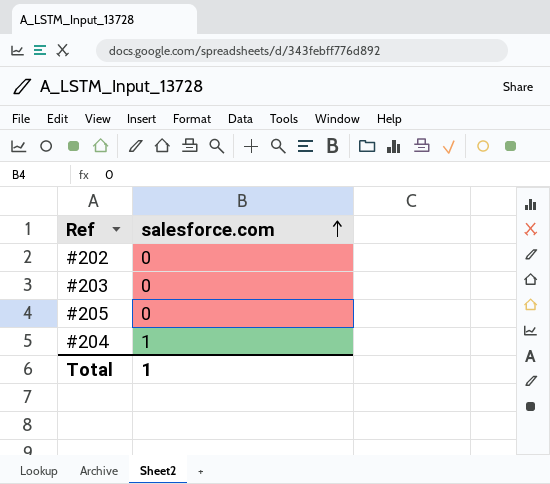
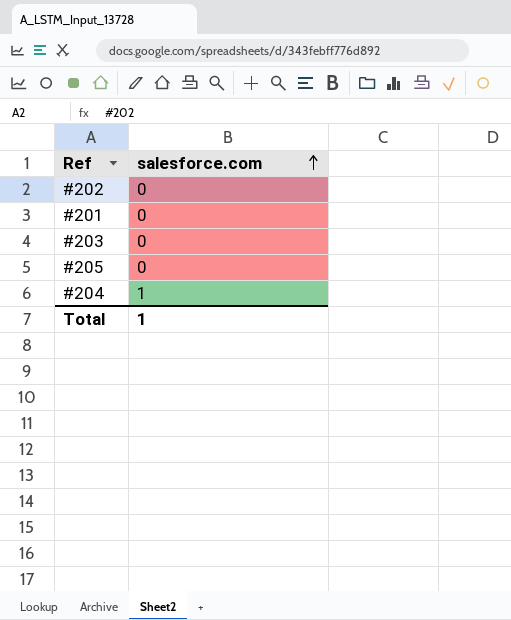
row #201: none -> 0

